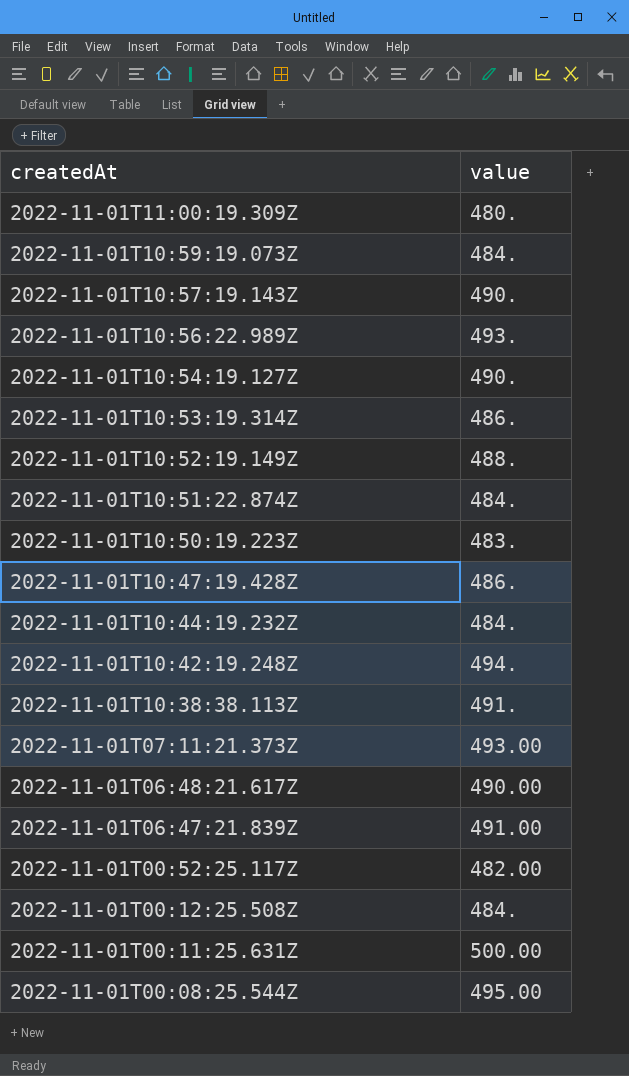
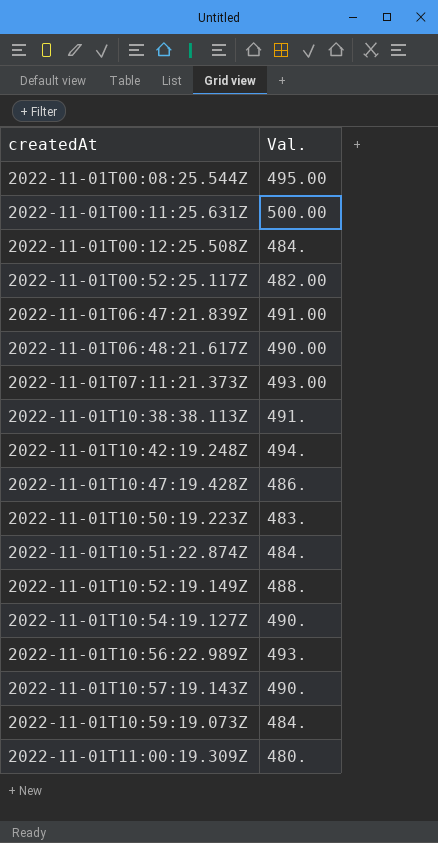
row order: createdAt descending -> createdAt ascending
column name: value -> Val.
row 2022-11-01T10:53:19.314Z: 486. -> none
row 2022-11-01T10:44:19.232Z: 484. -> none

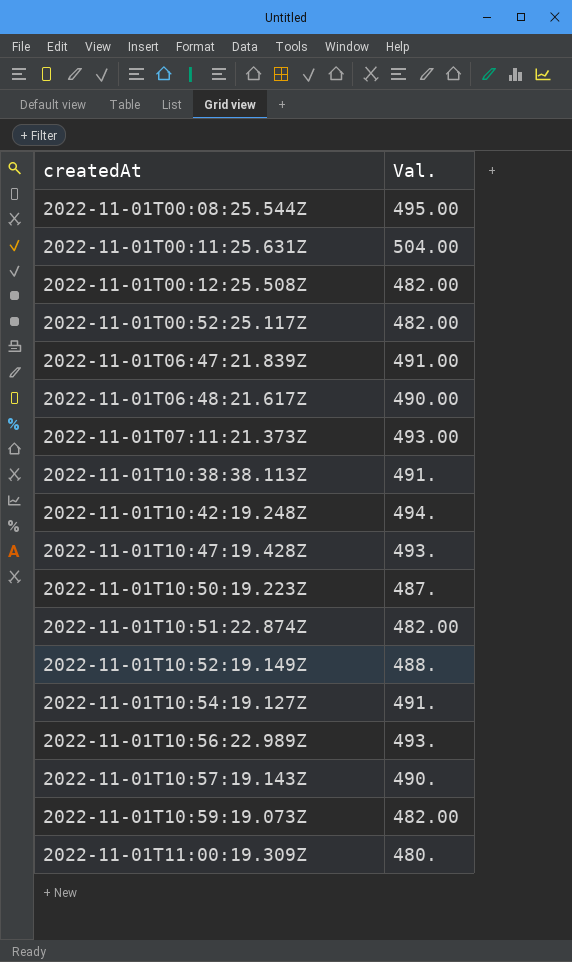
2022-11-01T00:11:25.631Z | Val.: 500.00 -> 504.00
2022-11-01T00:12:25.508Z | Val.: 484. -> 482.00
2022-11-01T10:47:19.428Z | Val.: 486. -> 493.
2022-11-01T10:50:19.223Z | Val.: 483. -> 487.
2022-11-01T10:51:22.874Z | Val.: 484. -> 482.00
2022-11-01T10:54:19.127Z | Val.: 490. -> 491.
2022-11-01T10:59:19.073Z | Val.: 484. -> 482.00

